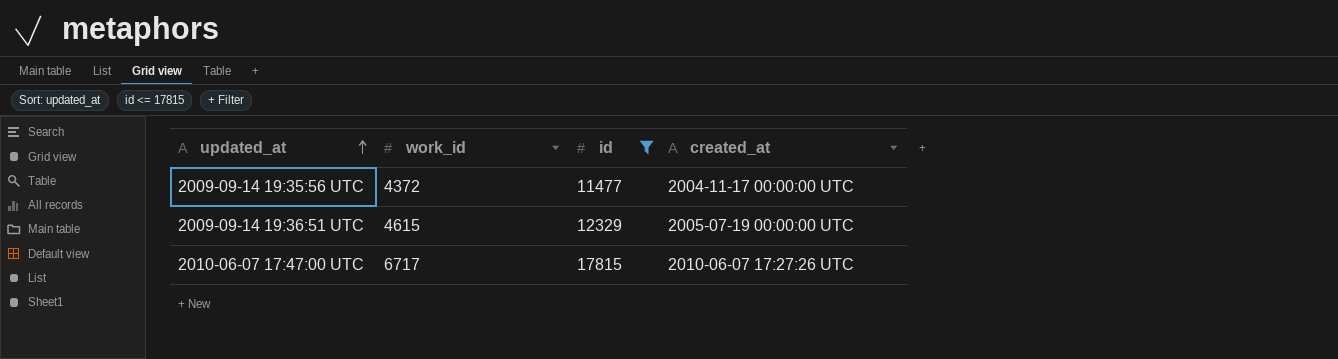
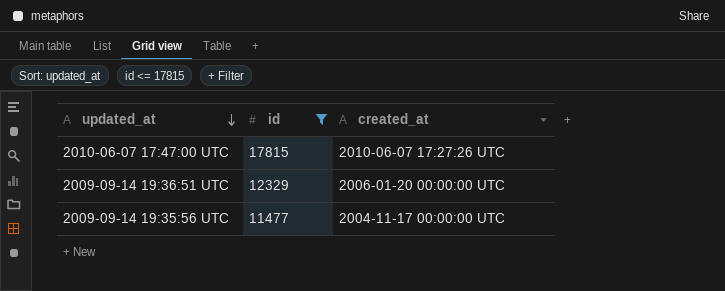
row order: updated_at ascending -> updated_at descending
column work_id | position: 2 -> none
2009-09-14 19:36:51 UTC | created_at: 2005-07-19 00:00:00 UTC -> 2006-01-20 00:00:00 UTC

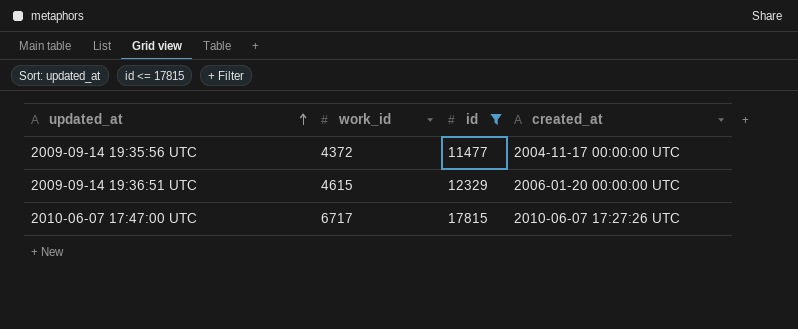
row order: updated_at descending -> updated_at ascending
column work_id | position: none -> 2

